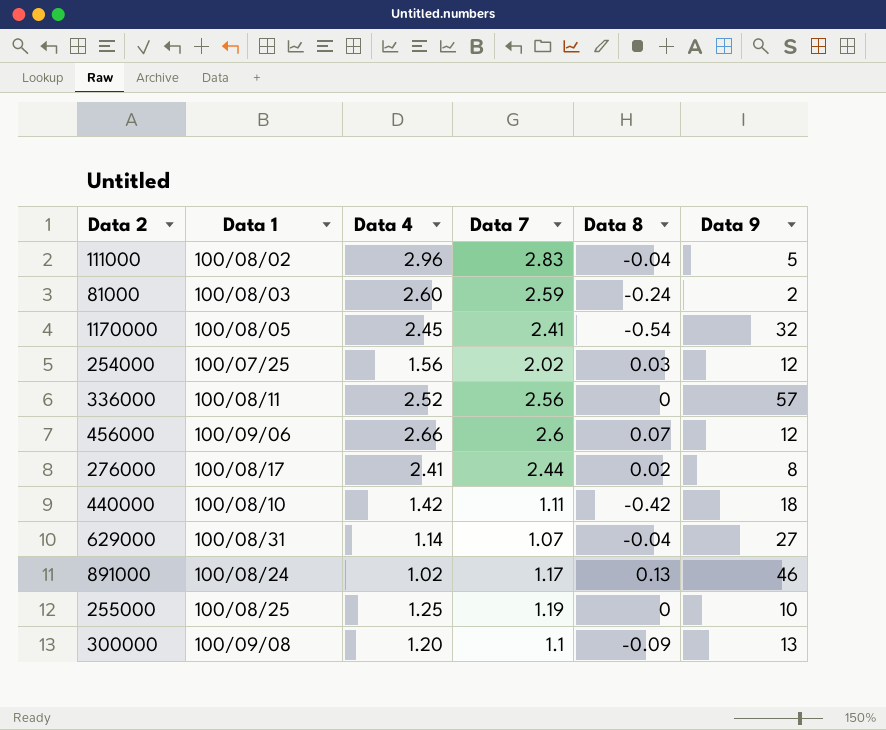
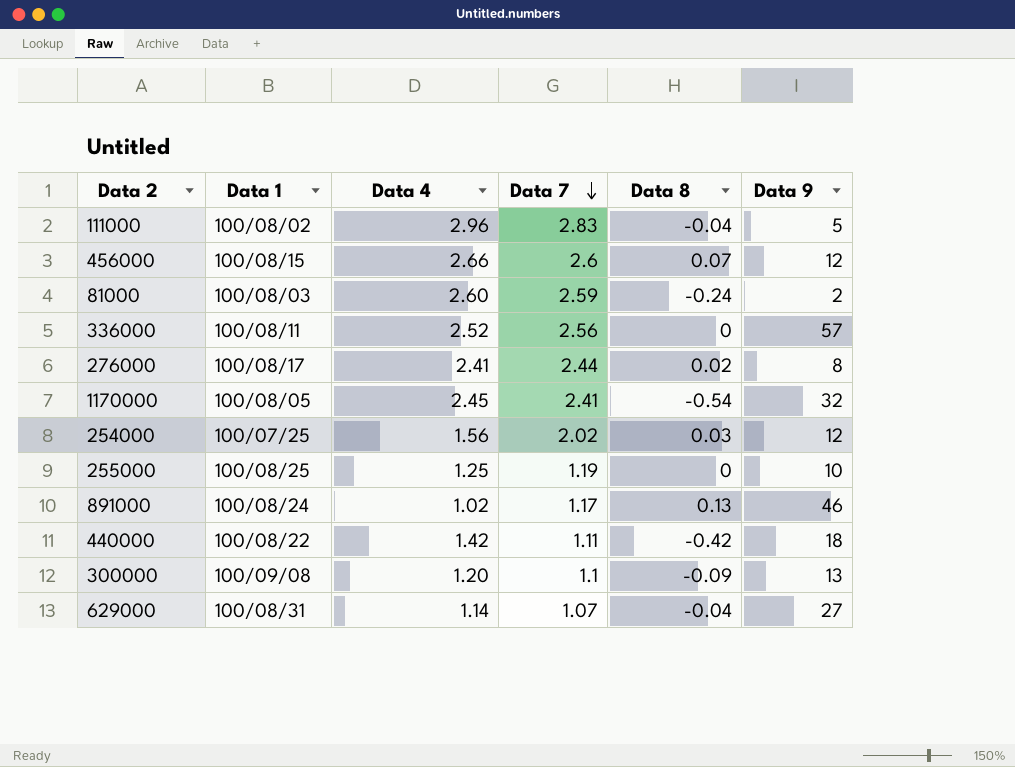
row order: none -> Data 7 descending
456000 | Data 1: 100/09/06 -> 100/08/15
440000 | Data 1: 100/08/10 -> 100/08/22

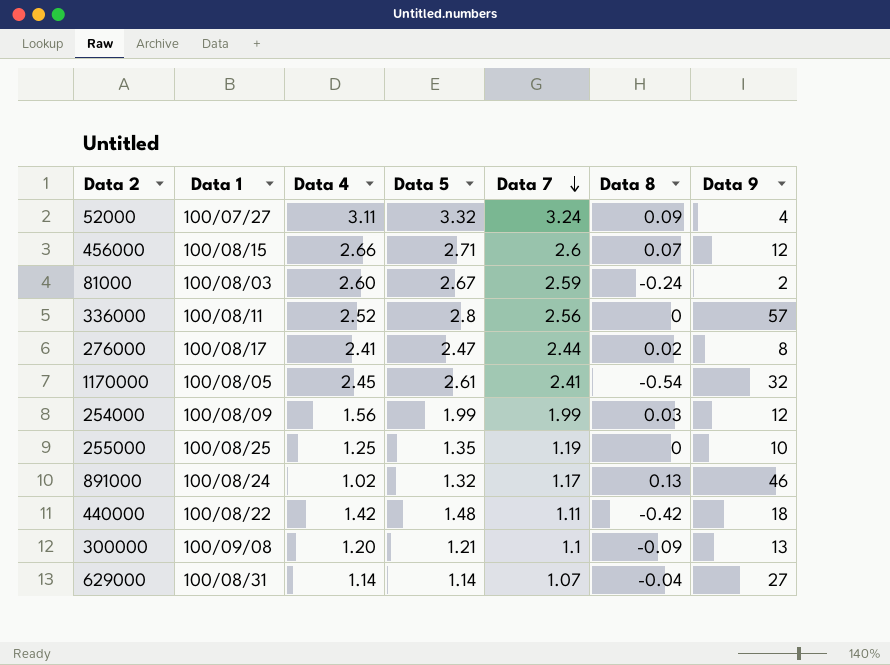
column Data 5 | position: none -> 4
row 111000: 100/08/02 | 2.96 | 2.83 | -0.04 | 5 -> none
row 52000: none -> 100/07/27 | 3.11 | 3.32 | 3.24 | 0.09 | 4
254000 | Data 1: 100/07/25 -> 100/08/09
254000 | Data 7: 2.02 -> 1.99

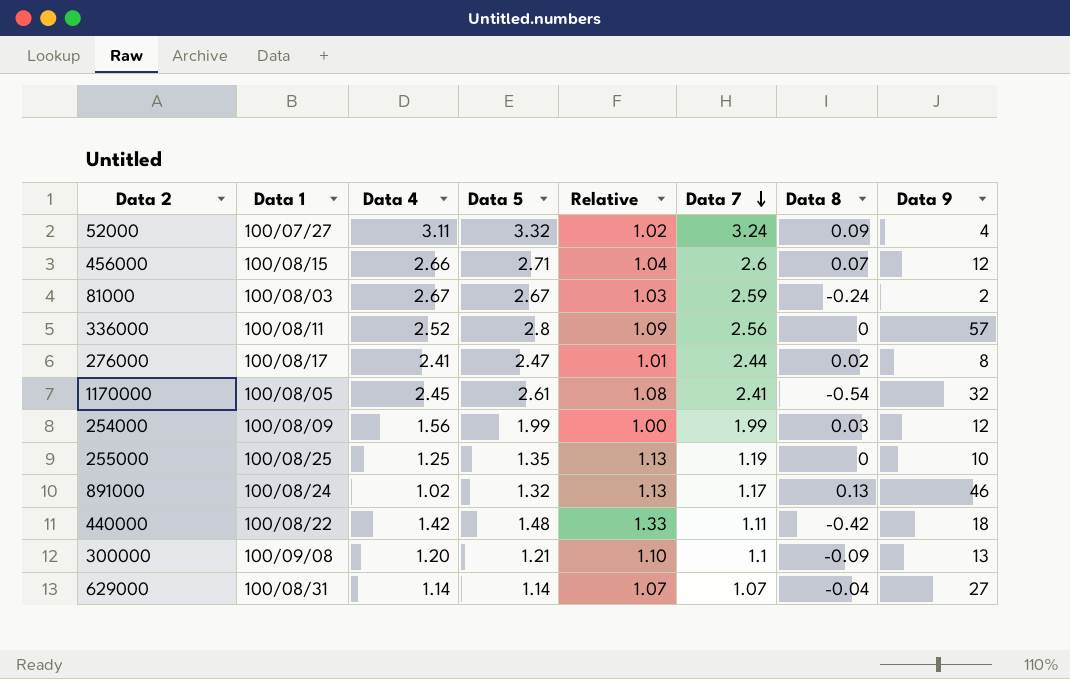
column Relative | formula: none -> [Data 5] / [Data 7]
81000 | Data 4: 2.60 -> 2.67

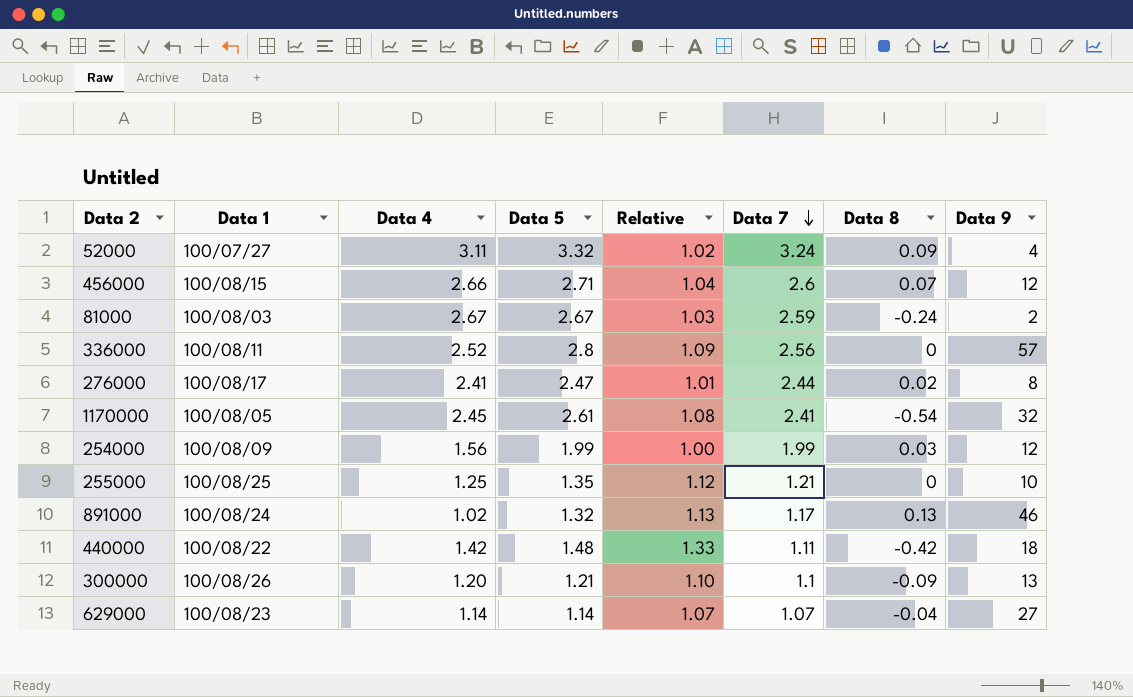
255000 | Relative: 1.13 -> 1.12
255000 | Data 7: 1.19 -> 1.21
300000 | Data 1: 100/09/08 -> 100/08/26
629000 | Data 1: 100/08/31 -> 100/08/23

